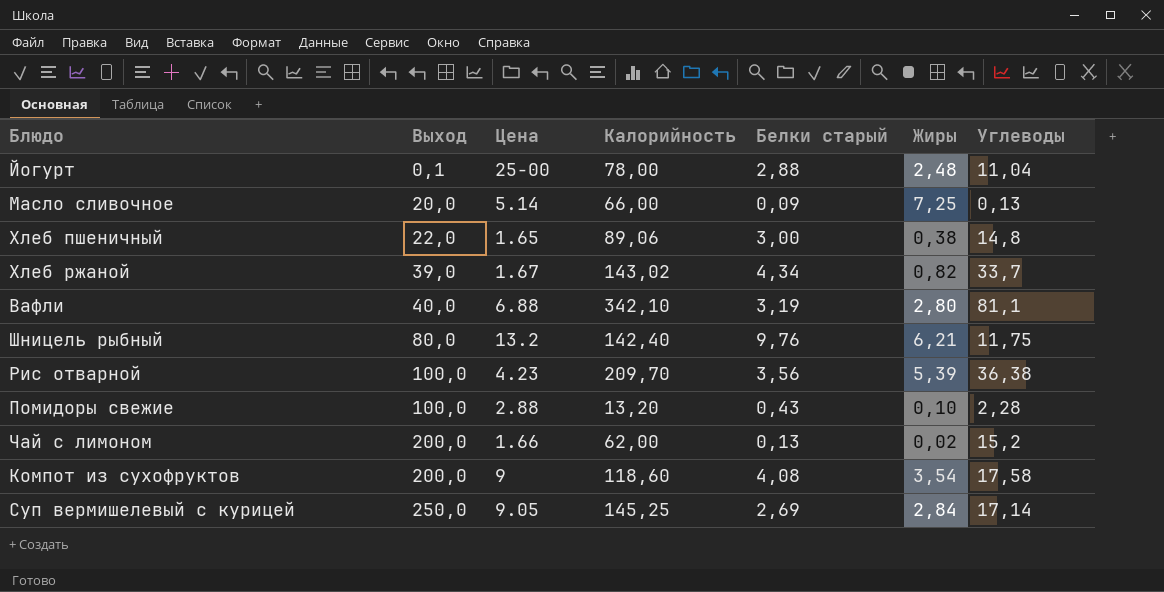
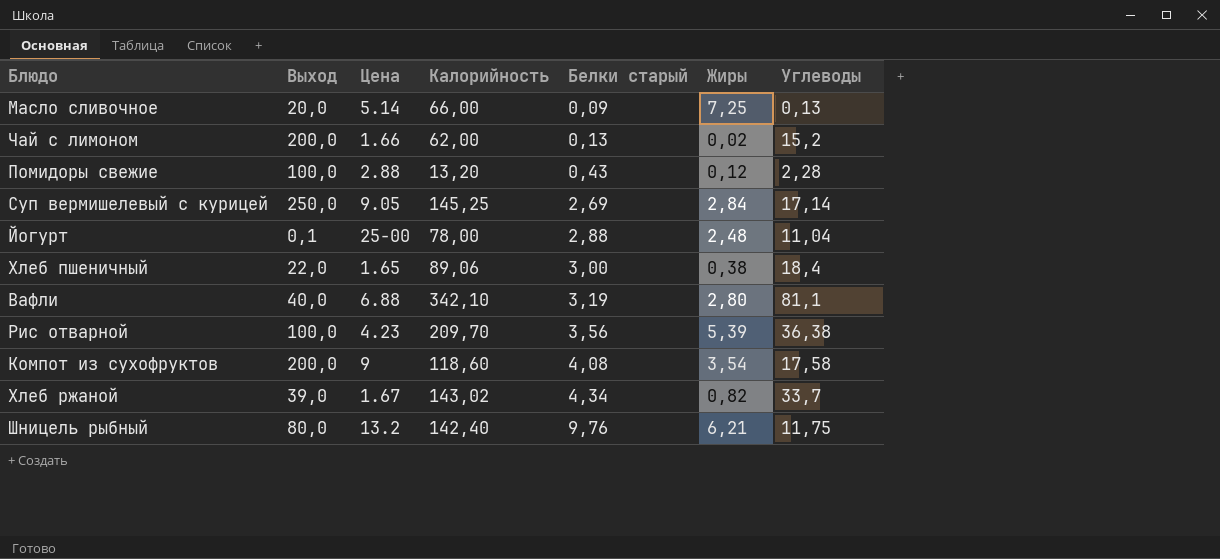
row order: Выход ascending -> Белки старый ascending
Помидоры свежие | Жиры: 0,10 -> 0,12
Хлеб пшеничный | Углеводы: 14,8 -> 18,4

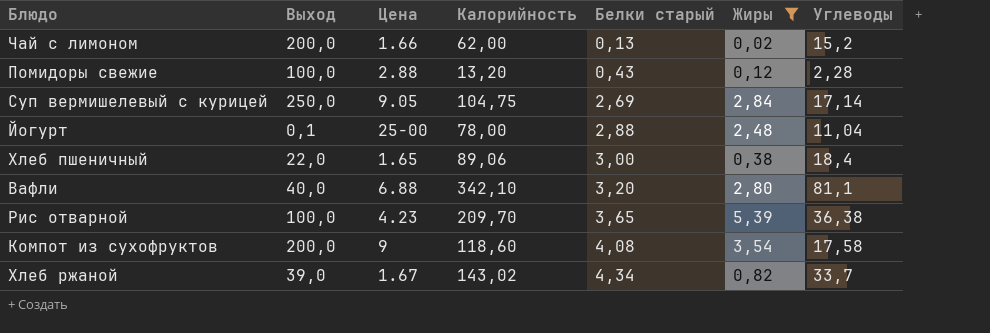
filter: none -> Жиры <= 5,39
Суп вермишелевый с курицей | Калорийность: 145,25 -> 104,75
Вафли | Белки старый: 3,19 -> 3,20
Рис отварной | Белки старый: 3,56 -> 3,65

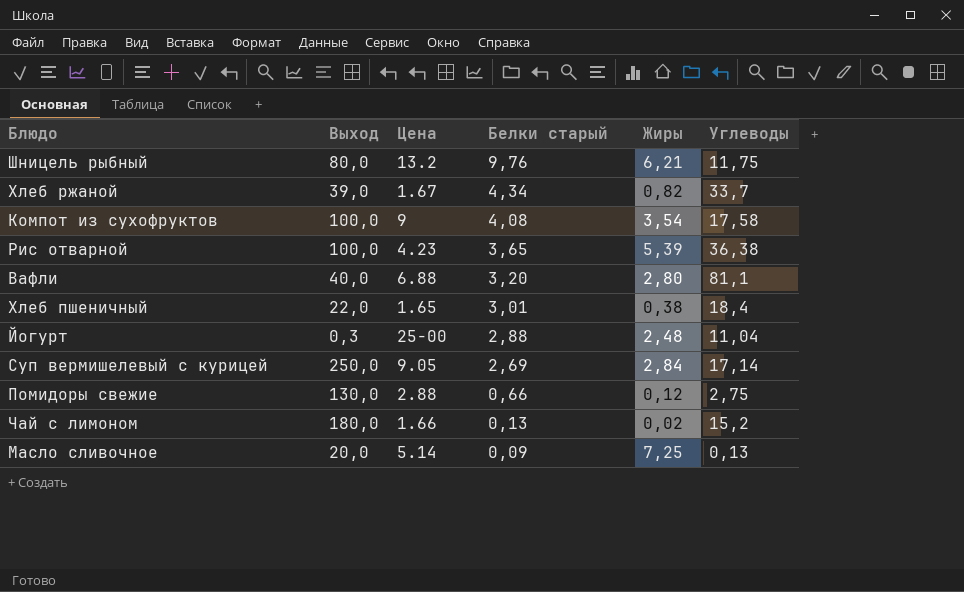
filter: Жиры <= 5,39 -> none
row order: Белки старый ascending -> Белки старый descending
column Калорийность | position: 4 -> none
Компот из сухофруктов | Выход: 200,0 -> 100,0
Хлеб пшеничный | Белки старый: 3,00 -> 3,01
Йогурт | Выход: 0,1 -> 0,3
Помидоры свежие | Выход: 100,0 -> 130,0
Помидоры свежие | Белки старый: 0,43 -> 0,66
Помидоры свежие | Углеводы: 2,28 -> 2,75
Чай с лимоном | Выход: 200,0 -> 180,0

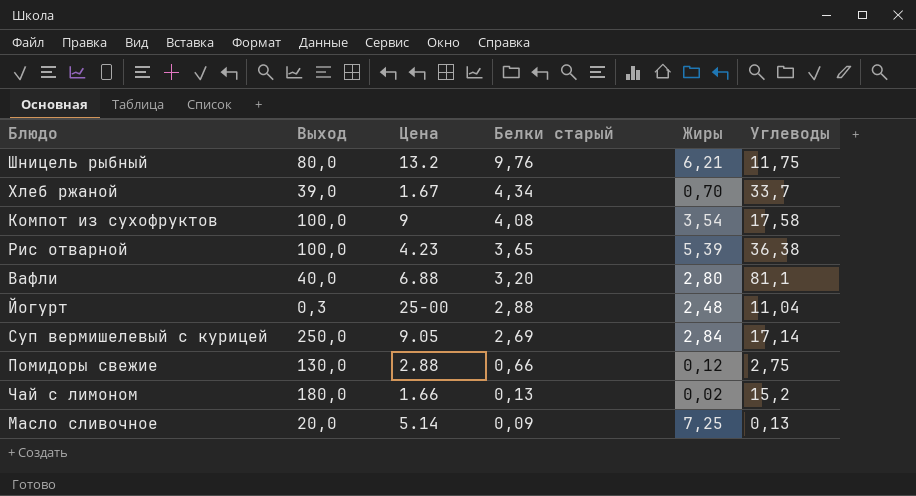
row Хлеб пшеничный: 22,0 | 1.65 | 3,01 | 0,38 | 18,4 -> none
Хлеб ржаной | Жиры: 0,82 -> 0,70

